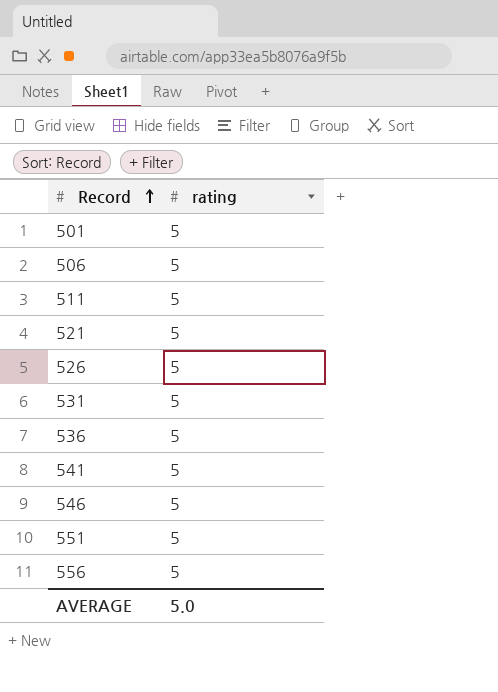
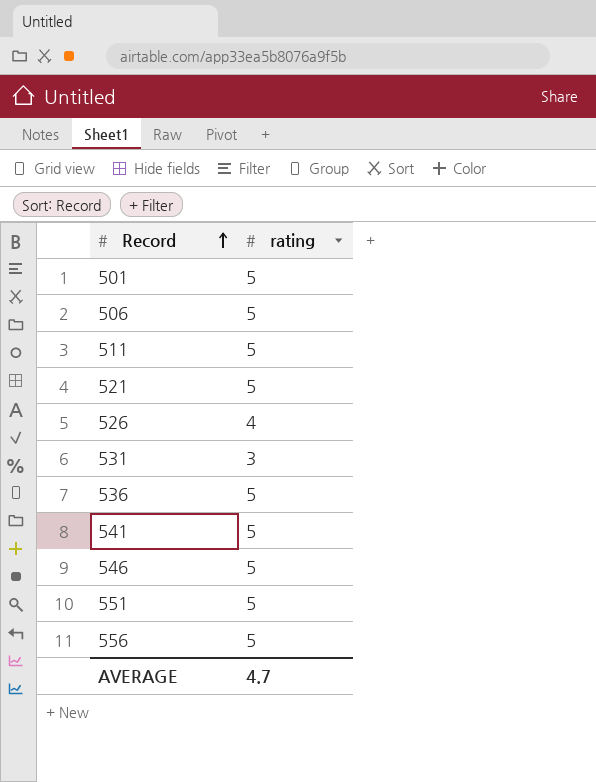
526 | rating: 5 -> 4
531 | rating: 5 -> 3
AVERAGE | rating: 5.0 -> 4.7

